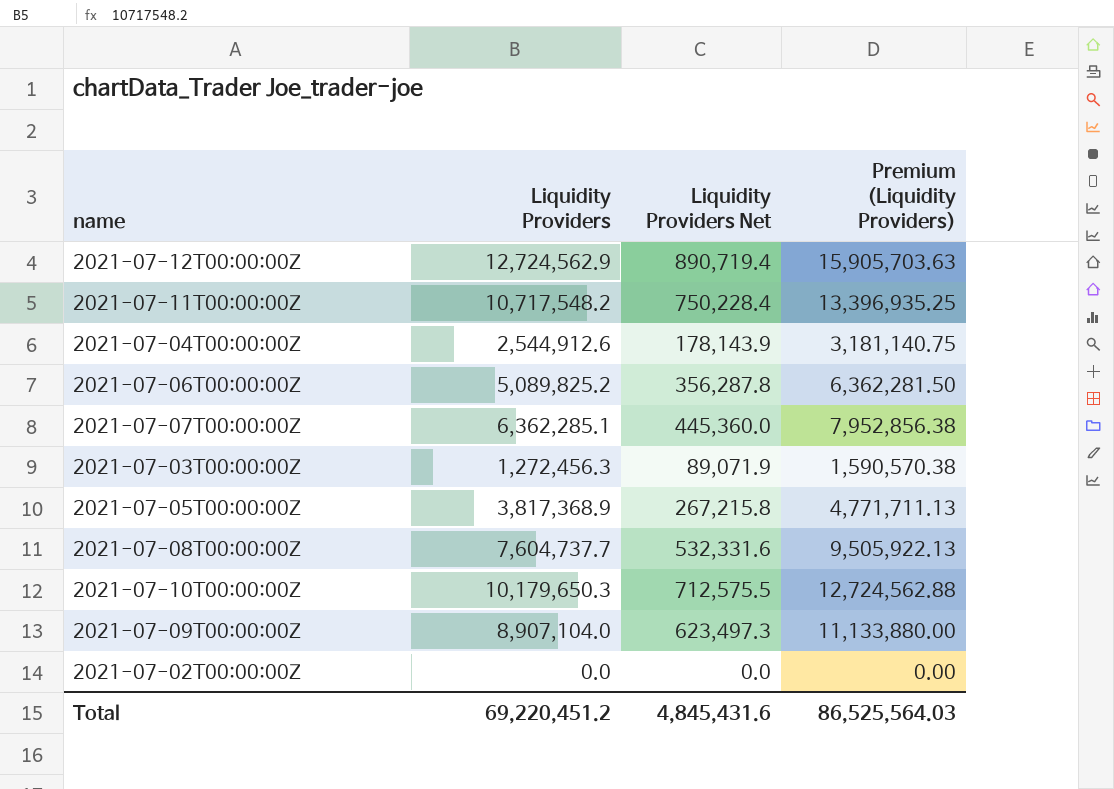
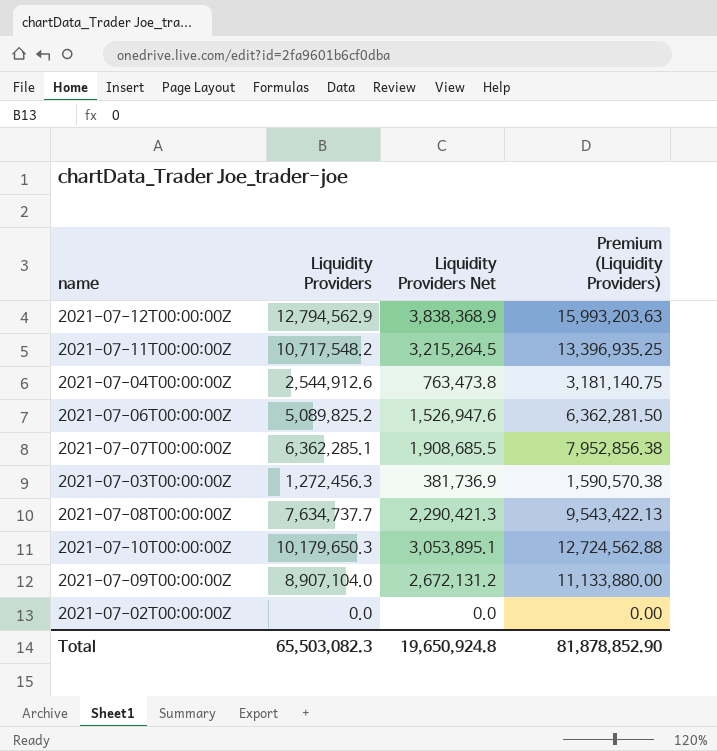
column Liquidity Providers Net | formula: [Liquidity Providers] * 0.07 -> [Liquidity Providers] * 0.3
row 2021-07-05T00:00:00Z: 3,817,368.9 | 267,215.8 | 4,771,711.13 -> none
2021-07-12T00:00:00Z | Liquidity Providers: 12,724,562.9 -> 12,794,562.9
2021-07-12T00:00:00Z | Premium (Liquidity Providers): 15,905,703.63 -> 15,993,203.63
2021-07-08T00:00:00Z | Liquidity Providers: 7,604,737.7 -> 7,634,737.7
2021-07-08T00:00:00Z | Premium (Liquidity Providers): 9,505,922.13 -> 9,543,422.13
Total | Liquidity Providers: 69,220,451.2 -> 65,503,082.3
Total | Liquidity Providers Net: 4,845,431.6 -> 19,650,924.8
Total | Premium (Liquidity Providers): 86,525,564.03 -> 81,878,852.90

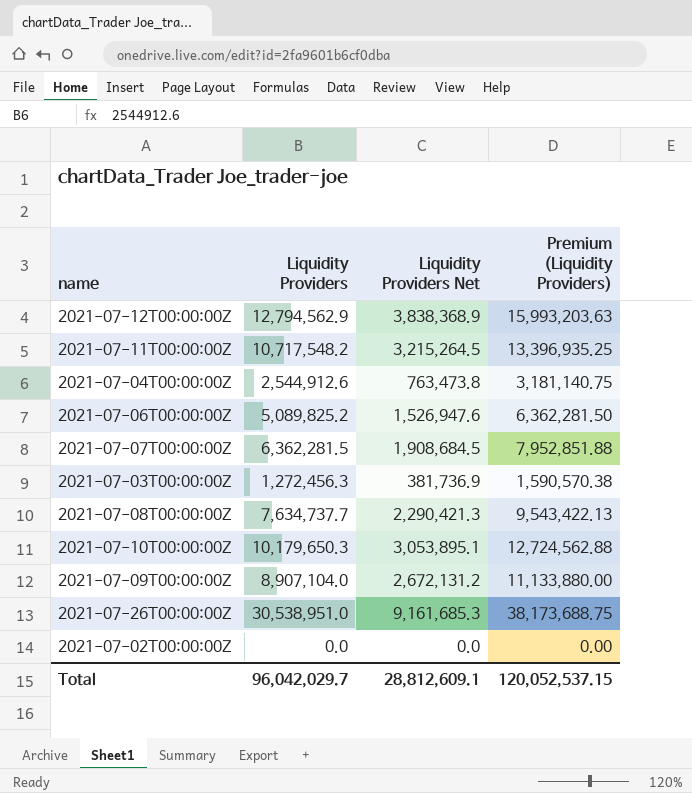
2021-07-07T00:00:00Z | Liquidity Providers: 6,362,285.1 -> 6,362,281.5
2021-07-07T00:00:00Z | Liquidity Providers Net: 1,908,685.5 -> 1,908,684.5
2021-07-07T00:00:00Z | Premium (Liquidity Providers): 7,952,856.38 -> 7,952,851.88
row 2021-07-26T00:00:00Z: none -> 30,538,951.0 | 9,161,685.3 | 38,173,688.75
Total | Liquidity Providers: 65,503,082.3 -> 96,042,029.7
Total | Liquidity Providers Net: 19,650,924.8 -> 28,812,609.1
Total | Premium (Liquidity Providers): 81,878,852.90 -> 120,052,537.15

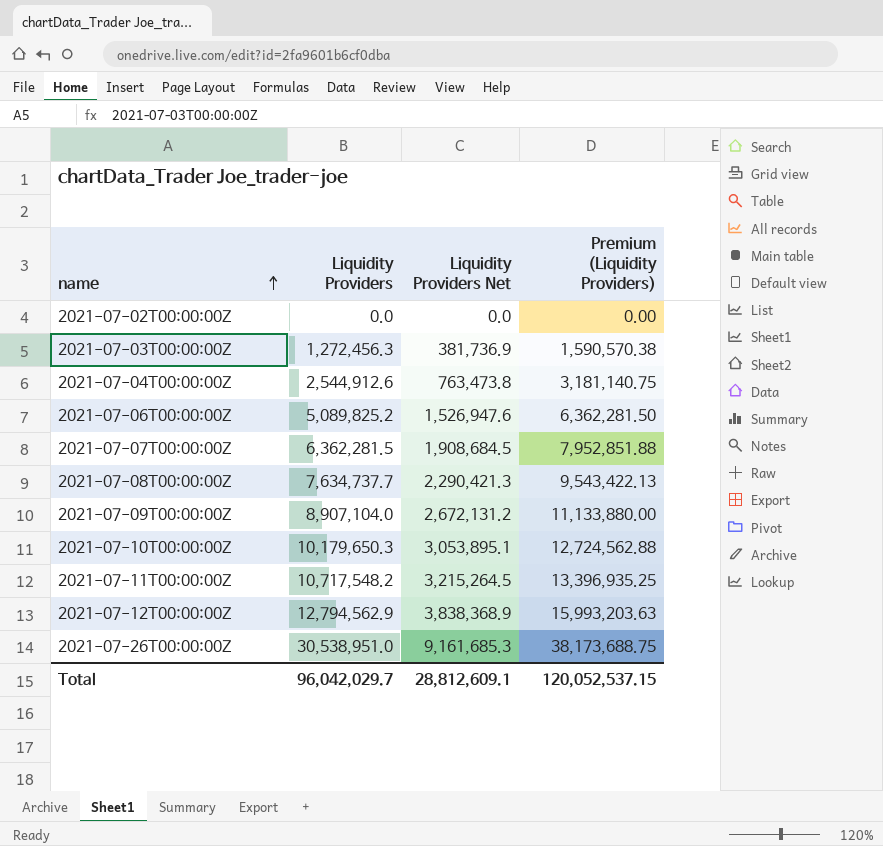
row order: none -> name ascending

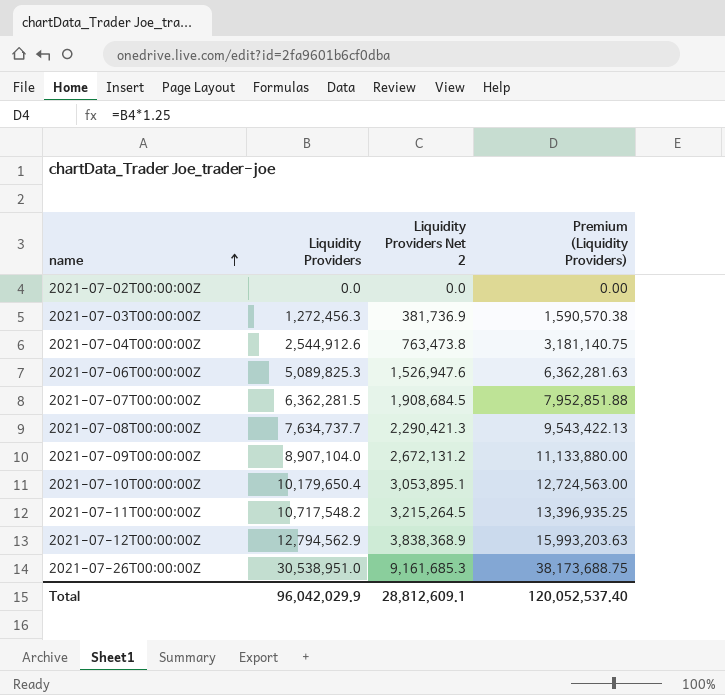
column name: Liquidity Providers Net -> Liquidity Providers Net 2
2021-07-06T00:00:00Z | Liquidity Providers: 5,089,825.2 -> 5,089,825.3
2021-07-06T00:00:00Z | Premium (Liquidity Providers): 6,362,281.50 -> 6,362,281.63
2021-07-10T00:00:00Z | Liquidity Providers: 10,179,650.3 -> 10,179,650.4
2021-07-10T00:00:00Z | Premium (Liquidity Providers): 12,724,562.88 -> 12,724,563.00
Total | Liquidity Providers: 96,042,029.7 -> 96,042,029.9
Total | Premium (Liquidity Providers): 120,052,537.15 -> 120,052,537.40

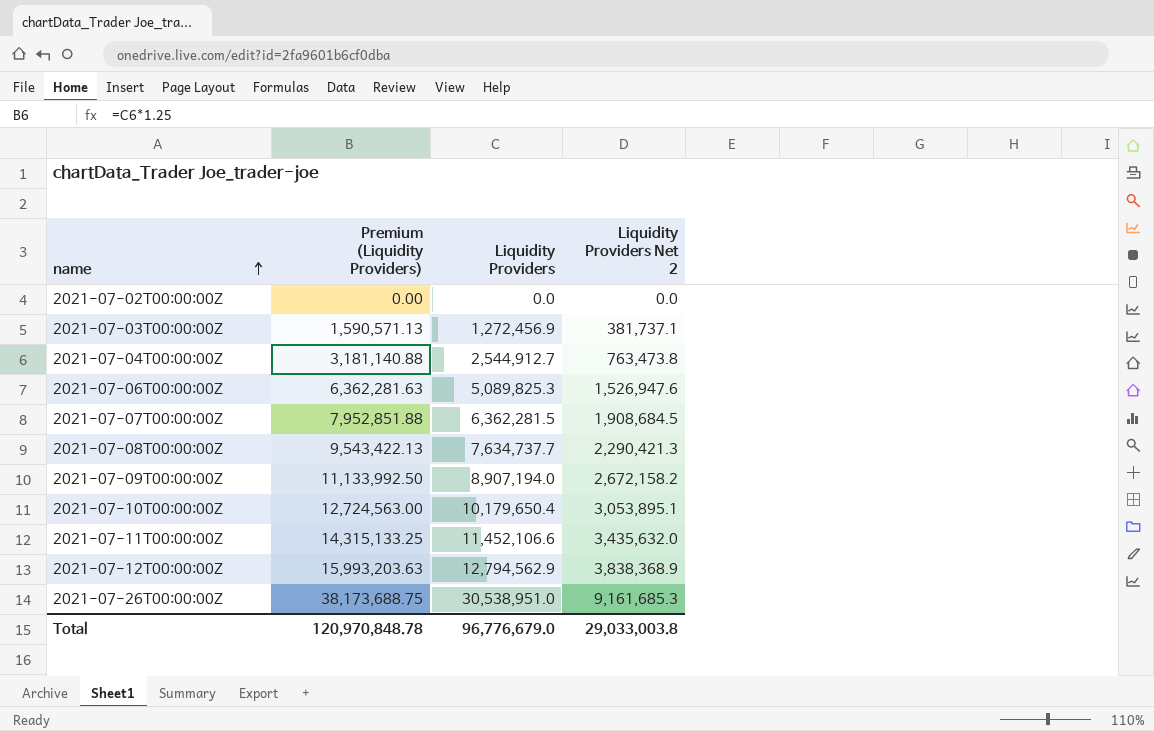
column Premium (Liquidity Providers) | position: 4 -> 2
2021-07-03T00:00:00Z | Premium (Liquidity Providers): 1,590,570.38 -> 1,590,571.13
2021-07-03T00:00:00Z | Liquidity Providers: 1,272,456.3 -> 1,272,456.9
2021-07-03T00:00:00Z | Liquidity Providers Net 2: 381,736.9 -> 381,737.1
2021-07-04T00:00:00Z | Premium (Liquidity Providers): 3,181,140.75 -> 3,181,140.88
2021-07-04T00:00:00Z | Liquidity Providers: 2,544,912.6 -> 2,544,912.7
2021-07-09T00:00:00Z | Premium (Liquidity Providers): 11,133,880.00 -> 11,133,992.50
2021-07-09T00:00:00Z | Liquidity Providers: 8,907,104.0 -> 8,907,194.0
2021-07-09T00:00:00Z | Liquidity Providers Net 2: 2,672,131.2 -> 2,672,158.2
2021-07-11T00:00:00Z | Premium (Liquidity Providers): 13,396,935.25 -> 14,315,133.25
2021-07-11T00:00:00Z | Liquidity Providers: 10,717,548.2 -> 11,452,106.6
2021-07-11T00:00:00Z | Liquidity Providers Net 2: 3,215,264.5 -> 3,435,632.0
Total | Premium (Liquidity Providers): 120,052,537.40 -> 120,970,848.78
Total | Liquidity Providers: 96,042,029.9 -> 96,776,679.0
Total | Liquidity Providers Net 2: 28,812,609.1 -> 29,033,003.8

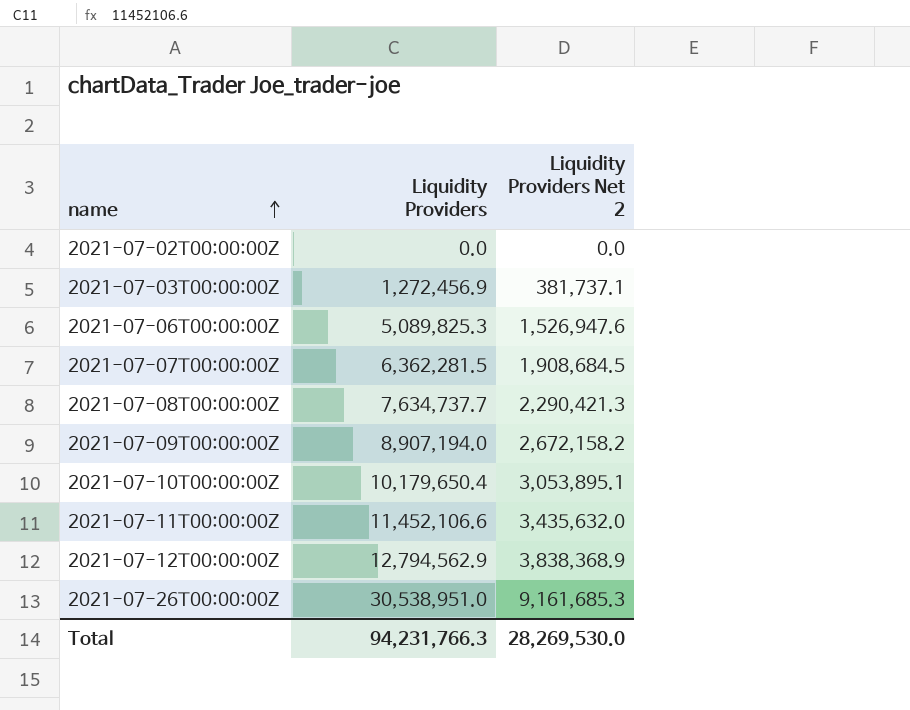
column Premium (Liquidity Providers) | formula: [Liquidity Providers] * 1.25 -> none
row 2021-07-04T00:00:00Z: 3,181,140.88 | 2,544,912.7 | 763,473.8 -> none
Total | Liquidity Providers: 96,776,679.0 -> 94,231,766.3
Total | Liquidity Providers Net 2: 29,033,003.8 -> 28,269,530.0

